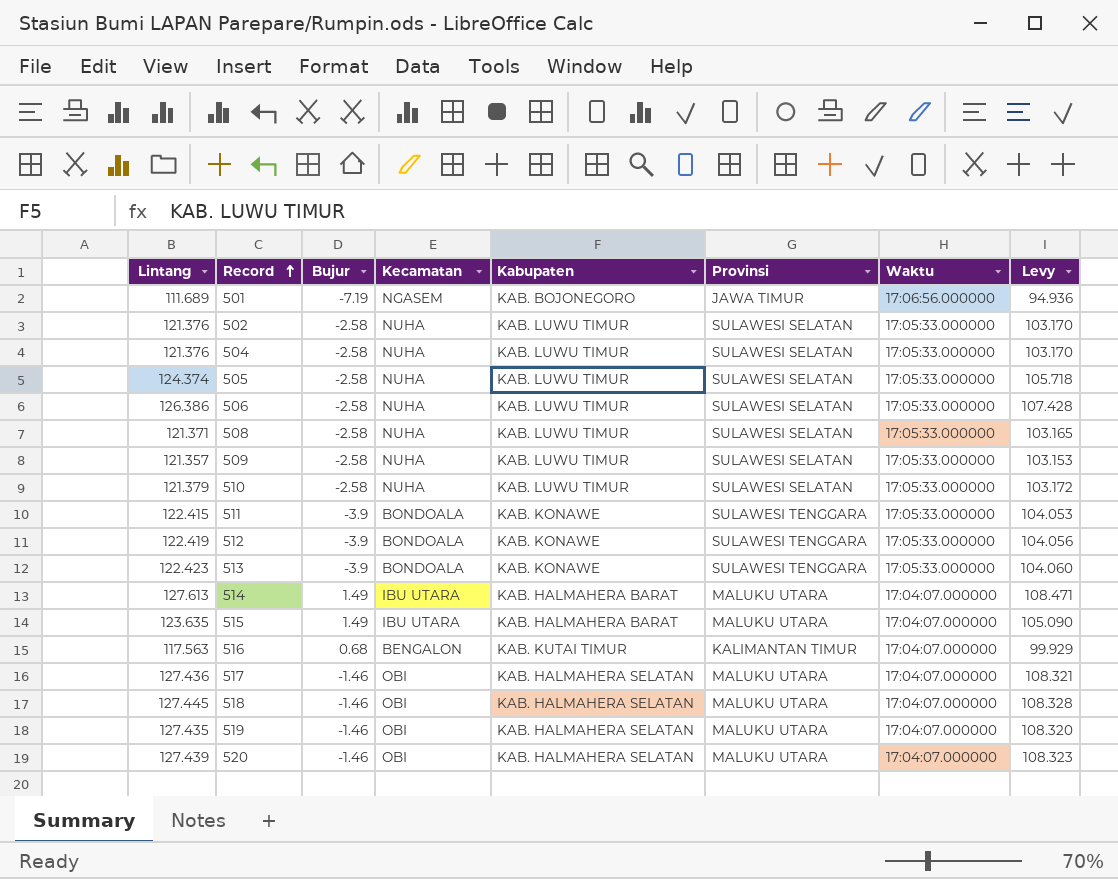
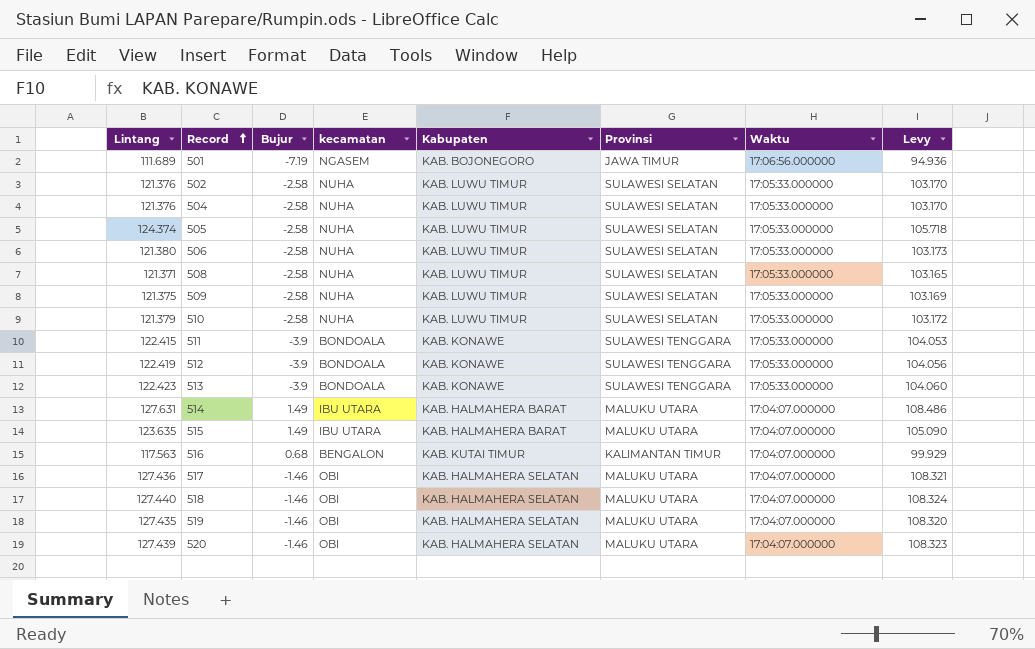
column name: Kecamatan -> kecamatan
506 | Lintang: 126.386 -> 121.380
506 | Levy: 107.428 -> 103.173
509 | Lintang: 121.357 -> 121.375
509 | Levy: 103.153 -> 103.169
514 | Lintang: 127.613 -> 127.631
514 | Levy: 108.471 -> 108.486
518 | Lintang: 127.445 -> 127.440
518 | Levy: 108.328 -> 108.324

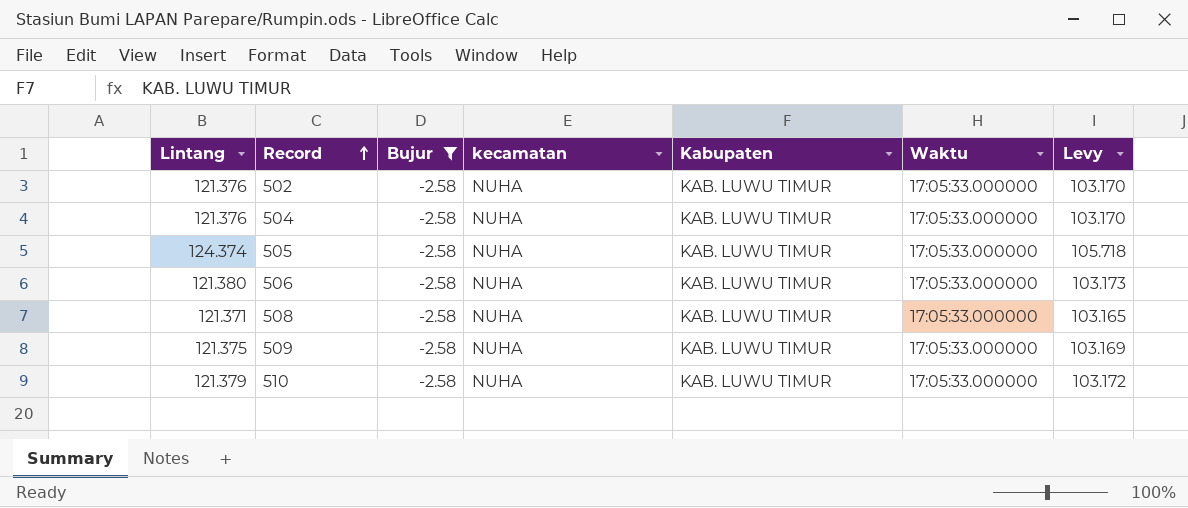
filter: none -> Bujur = -2.58
column Provinsi | position: 6 -> none

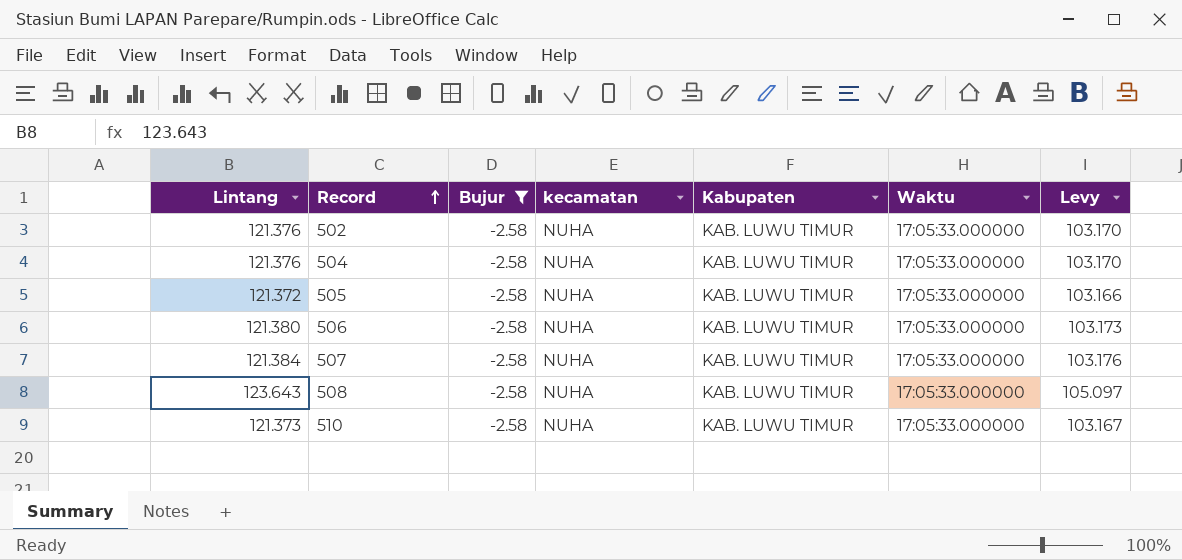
row 509: 121.375 | -2.58 | NUHA | KAB. LUWU TIMUR | 17:05:33.000000 | 103.169 -> none
505 | Lintang: 124.374 -> 121.372
505 | Levy: 105.718 -> 103.166
row 507: none -> 121.384 | -2.58 | NUHA | KAB. LUWU TIMUR | 17:05:33.000000 | 103.176
508 | Lintang: 121.371 -> 123.643
508 | Levy: 103.165 -> 105.097
510 | Lintang: 121.379 -> 121.373
510 | Levy: 103.172 -> 103.167

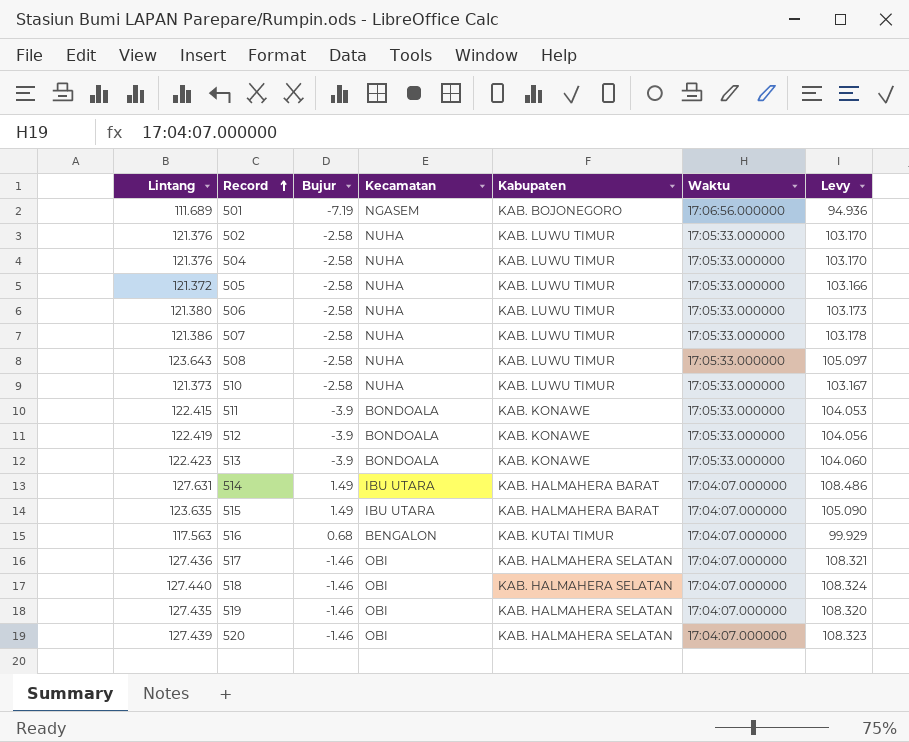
filter: Bujur = -2.58 -> none
column name: kecamatan -> Kecamatan
507 | Lintang: 121.384 -> 121.386
507 | Levy: 103.176 -> 103.178

